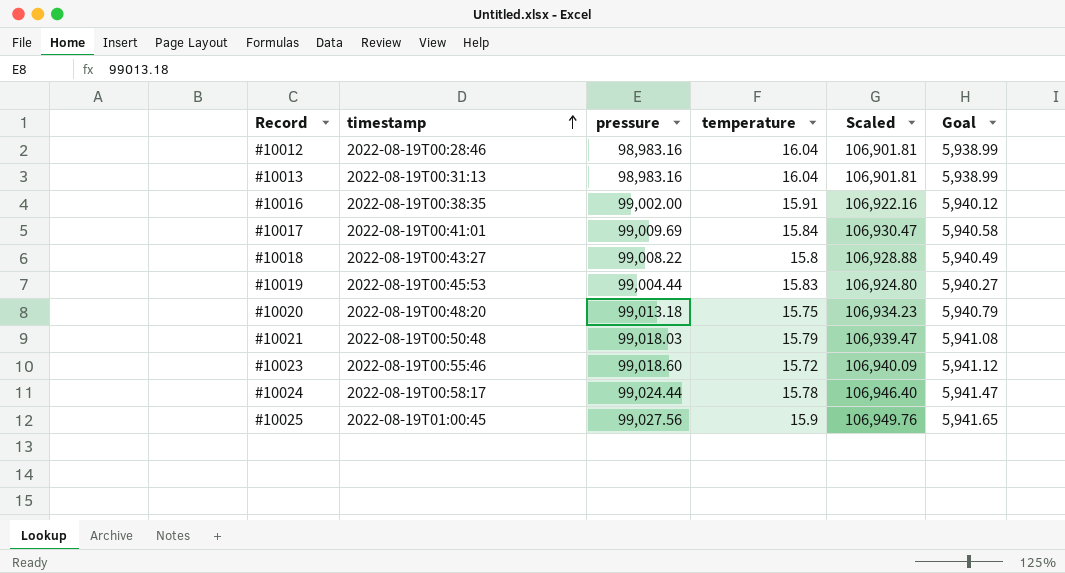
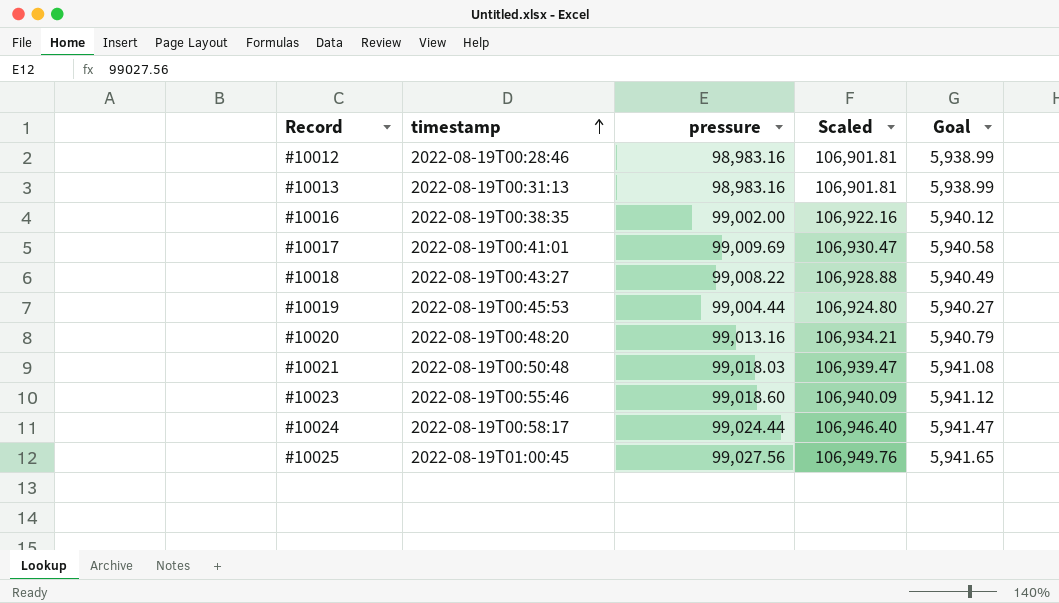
column temperature | position: 4 -> none
#10020 | pressure: 99,013.18 -> 99,013.16
#10020 | Scaled: 106,934.23 -> 106,934.21

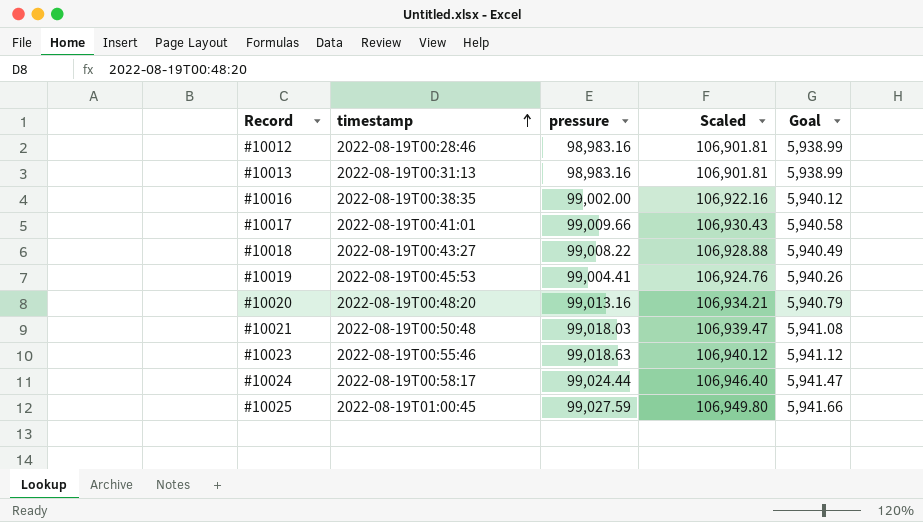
#10017 | pressure: 99,009.69 -> 99,009.66
#10017 | Scaled: 106,930.47 -> 106,930.43
#10019 | pressure: 99,004.44 -> 99,004.41
#10019 | Scaled: 106,924.80 -> 106,924.76
#10019 | Goal: 5,940.27 -> 5,940.26
#10023 | pressure: 99,018.60 -> 99,018.63
#10023 | Scaled: 106,940.09 -> 106,940.12
#10025 | pressure: 99,027.56 -> 99,027.59
#10025 | Scaled: 106,949.76 -> 106,949.80
#10025 | Goal: 5,941.65 -> 5,941.66

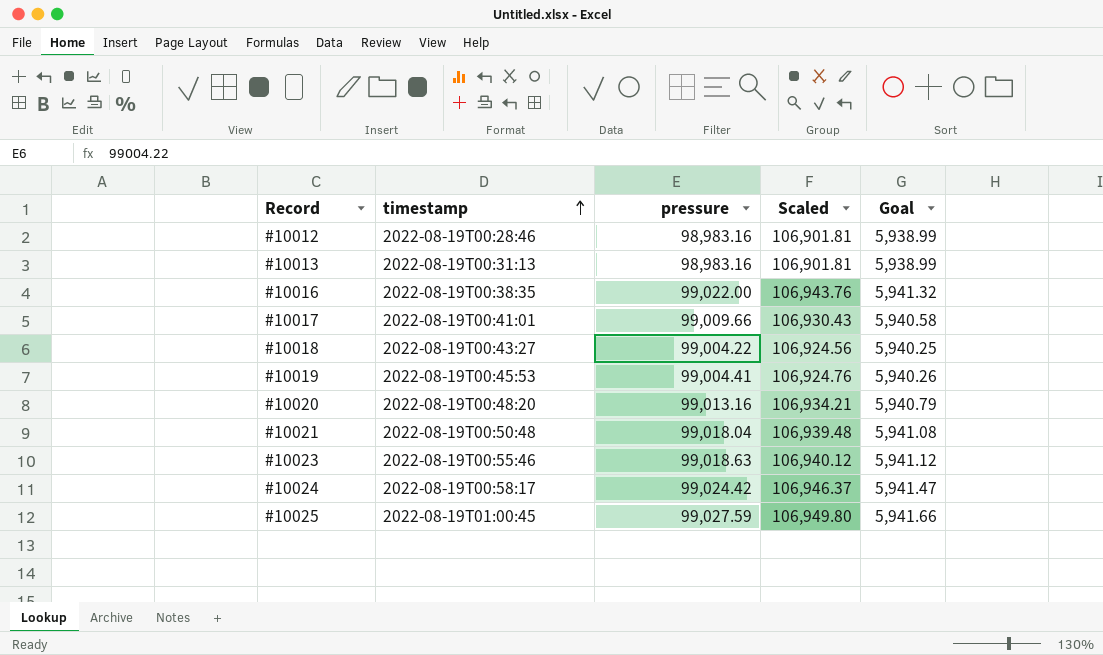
#10016 | pressure: 99,002.00 -> 99,022.00
#10016 | Scaled: 106,922.16 -> 106,943.76
#10016 | Goal: 5,940.12 -> 5,941.32
#10018 | pressure: 99,008.22 -> 99,004.22
#10018 | Scaled: 106,928.88 -> 106,924.56
#10018 | Goal: 5,940.49 -> 5,940.25
#10021 | pressure: 99,018.03 -> 99,018.04
#10021 | Scaled: 106,939.47 -> 106,939.48
#10024 | pressure: 99,024.44 -> 99,024.42
#10024 | Scaled: 106,946.40 -> 106,946.37

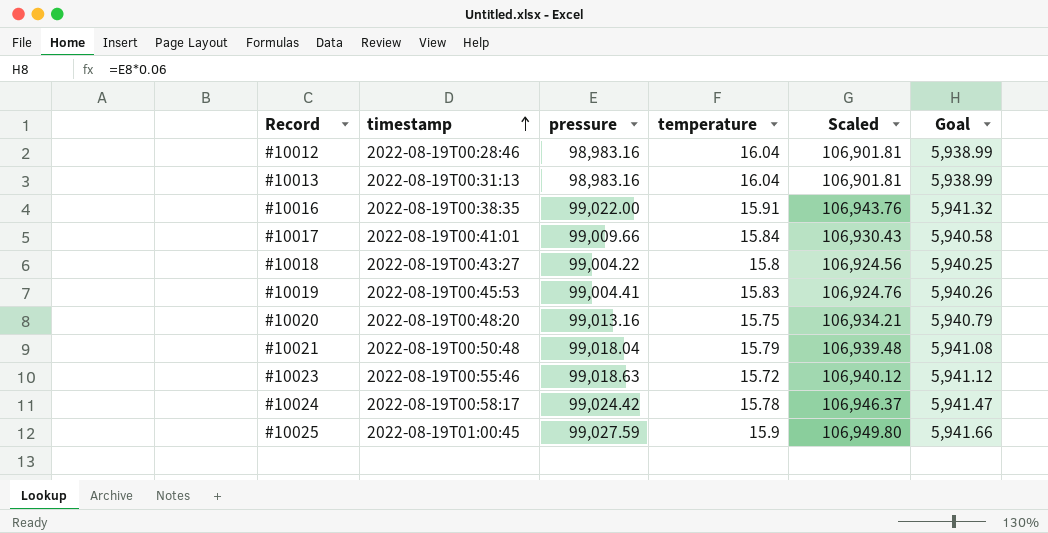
column temperature | position: none -> 4

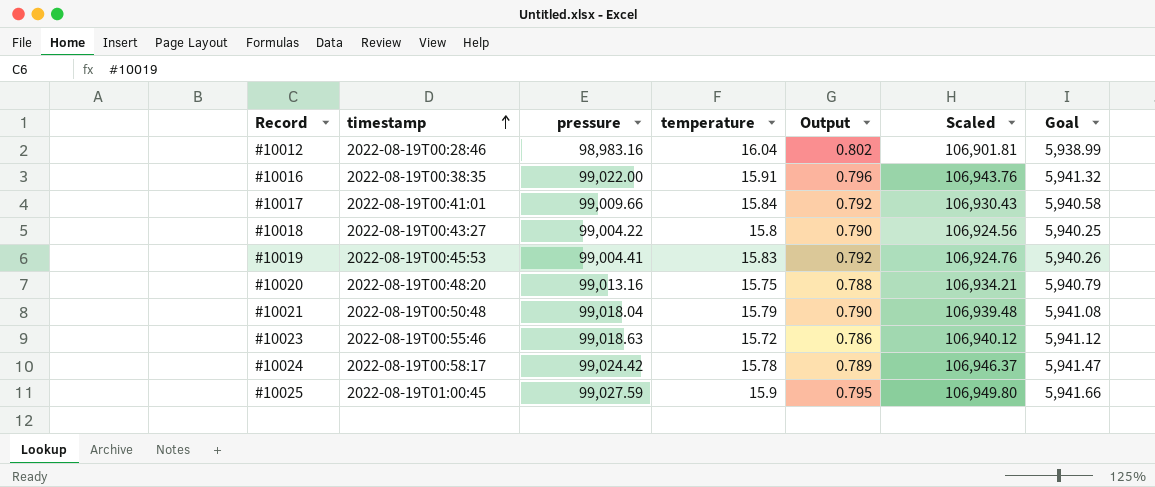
column Output | formula: none -> [temperature] * 0.05
row #10013: 2022-08-19T00:31:13 | 98,983.16 | 16.04 | 106,901.81 | 5,938.99 -> none

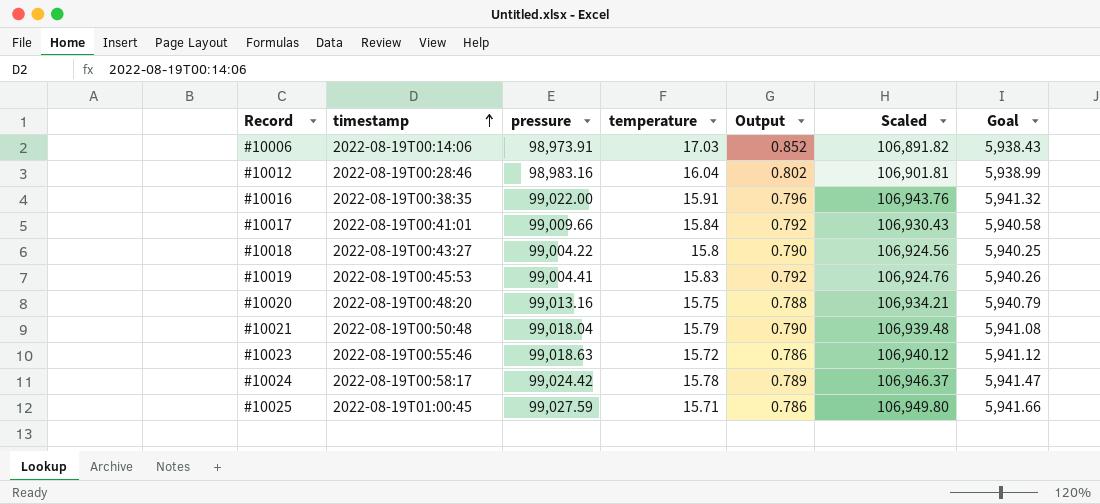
row #10006: none -> 2022-08-19T00:14:06 | 98,973.91 | 17.03 | 0.852 | 106,891.82 | 5,938.43
#10025 | temperature: 15.9 -> 15.71
#10025 | Output: 0.795 -> 0.786

